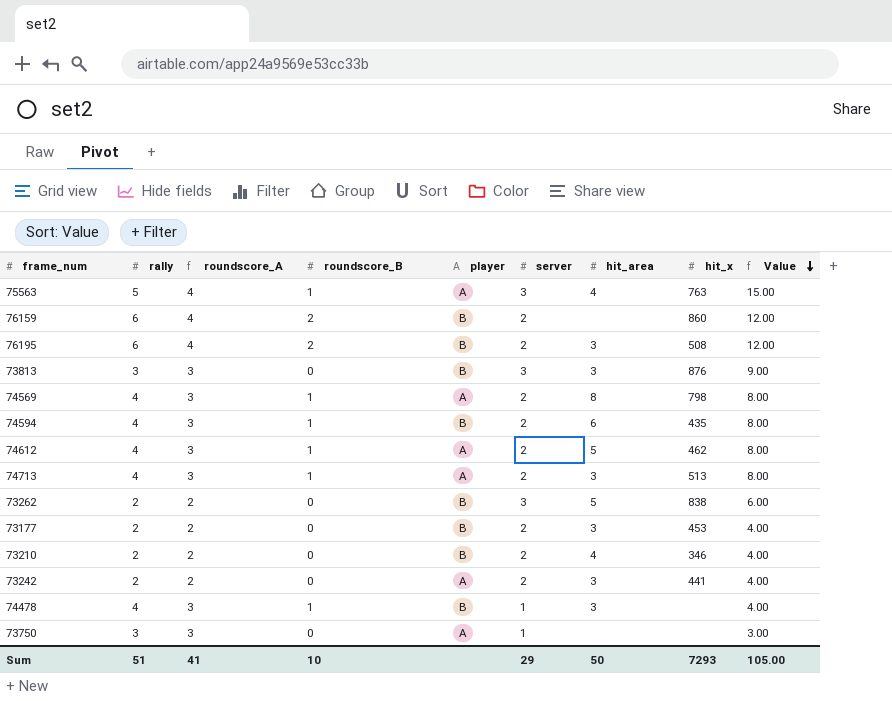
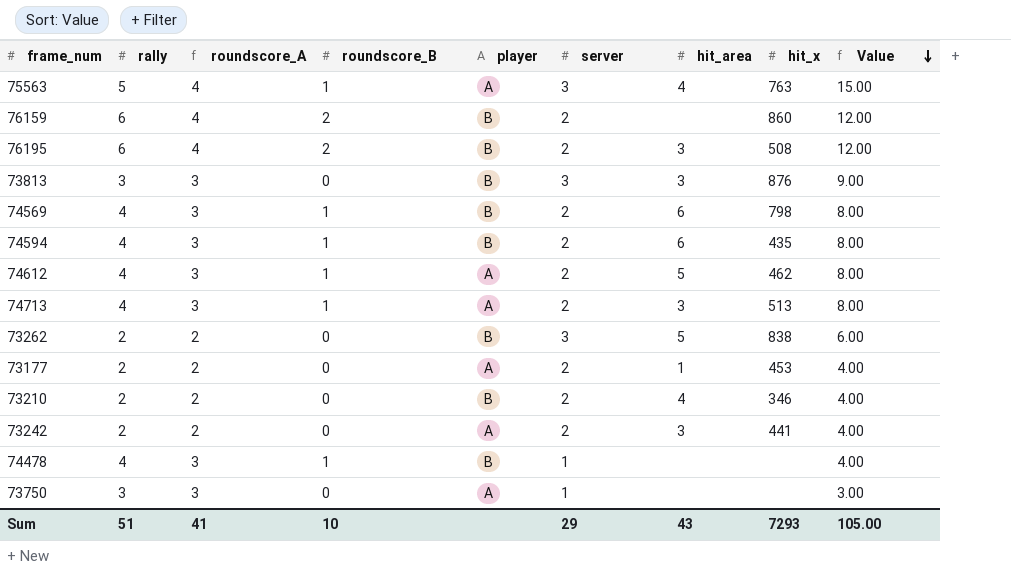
74569 | player: A -> B
74569 | hit_area: 8 -> 6
73177 | player: B -> A
73177 | hit_area: 3 -> 1
74478 | hit_area: 3 -> none
Sum | hit_area: 50 -> 43

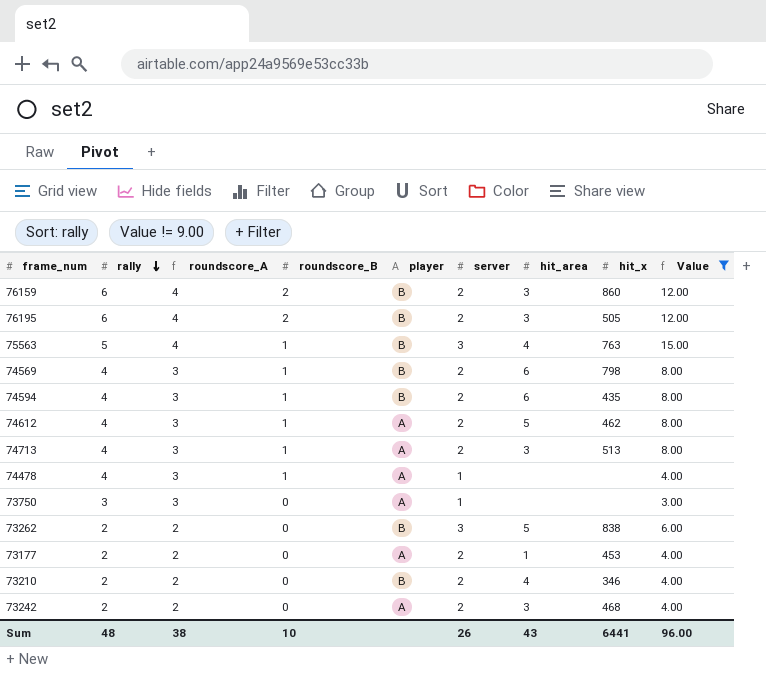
filter: none -> Value != 9.00
row order: Value descending -> rally descending
76159 | hit_area: none -> 3
76195 | hit_x: 508 -> 505
75563 | player: A -> B
74478 | player: B -> A
73242 | hit_x: 441 -> 468
Sum | rally: 51 -> 48
Sum | roundscore_A: 41 -> 38
Sum | server: 29 -> 26
Sum | hit_x: 7293 -> 6441
Sum | Value: 105.00 -> 96.00

